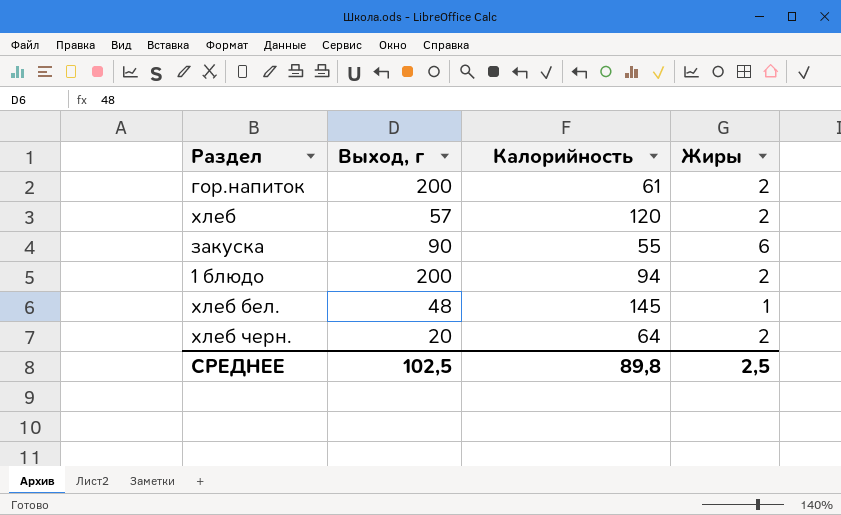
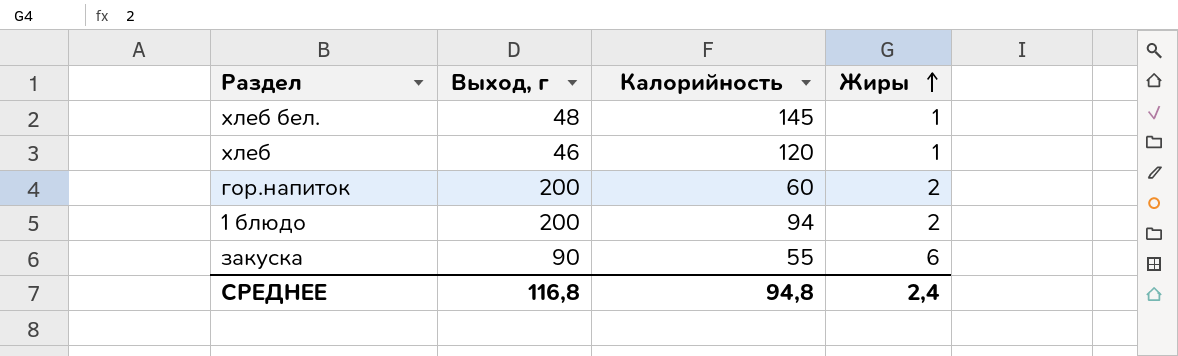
row order: none -> Жиры ascending
row хлеб черн.: 20 | 64 | 2 -> none
хлеб | Выход, г: 57 -> 46
хлеб | Жиры: 2 -> 1
гор.напиток | Калорийность: 61 -> 60
СРЕДНЕЕ | Выход, г: 102,5 -> 116,8
СРЕДНЕЕ | Калорийность: 89,8 -> 94,8
СРЕДНЕЕ | Жиры: 2,5 -> 2,4

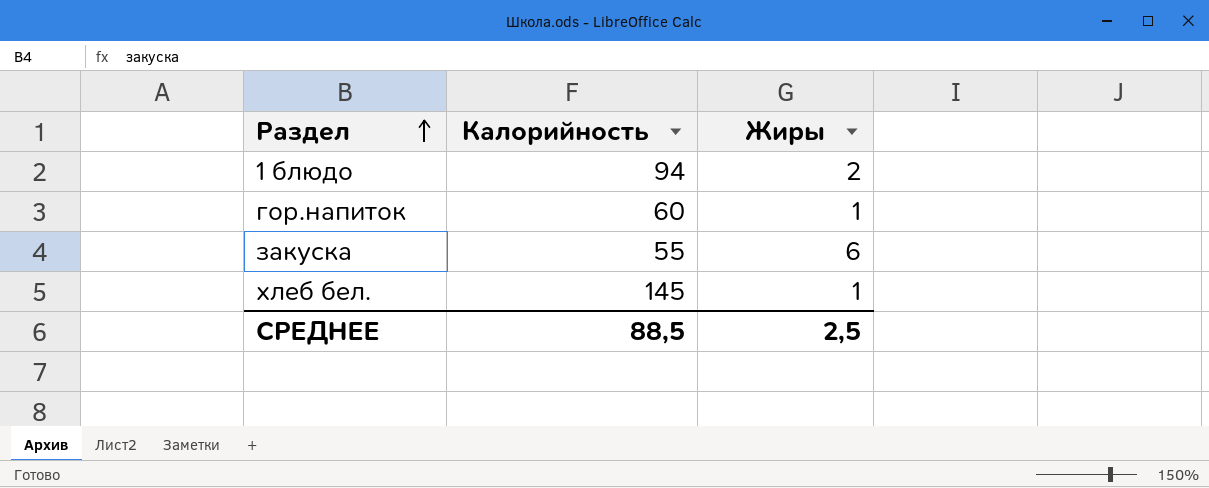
row order: Жиры ascending -> Раздел ascending
column Выход, г | position: 2 -> none
row хлеб: 46 | 120 | 1 -> none
гор.напиток | Жиры: 2 -> 1
СРЕДНЕЕ | Калорийность: 94,8 -> 88,5
СРЕДНЕЕ | Жиры: 2,4 -> 2,5

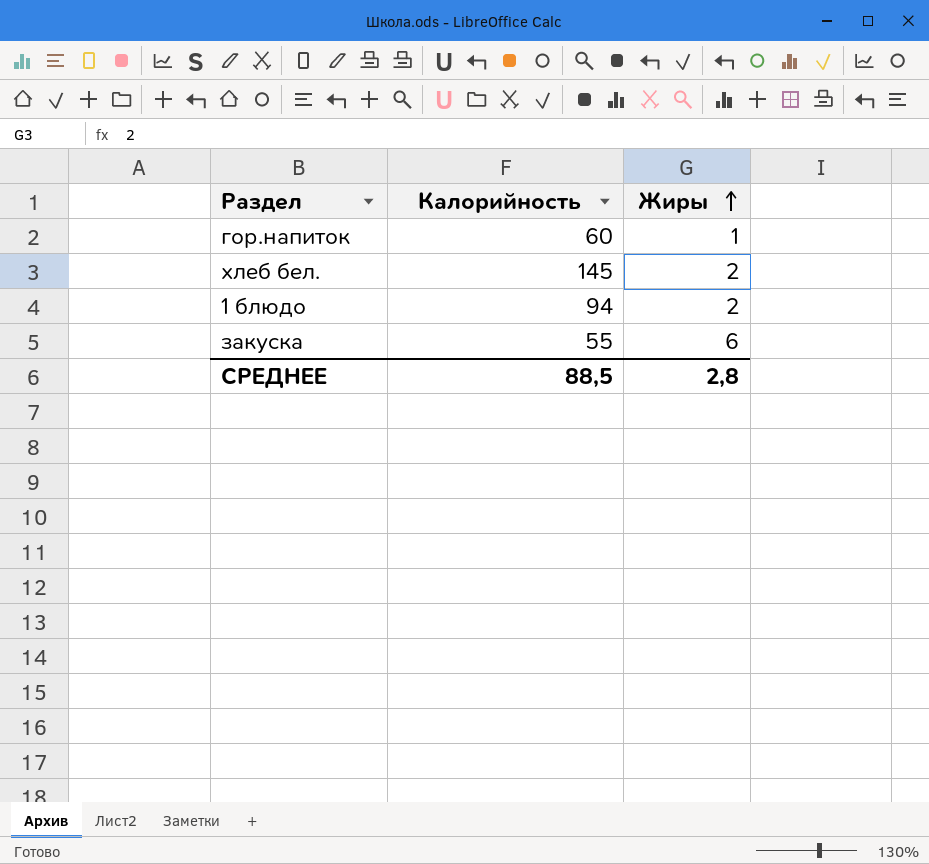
row order: Раздел ascending -> Жиры ascending
хлеб бел. | Жиры: 1 -> 2
СРЕДНЕЕ | Жиры: 2,5 -> 2,8

